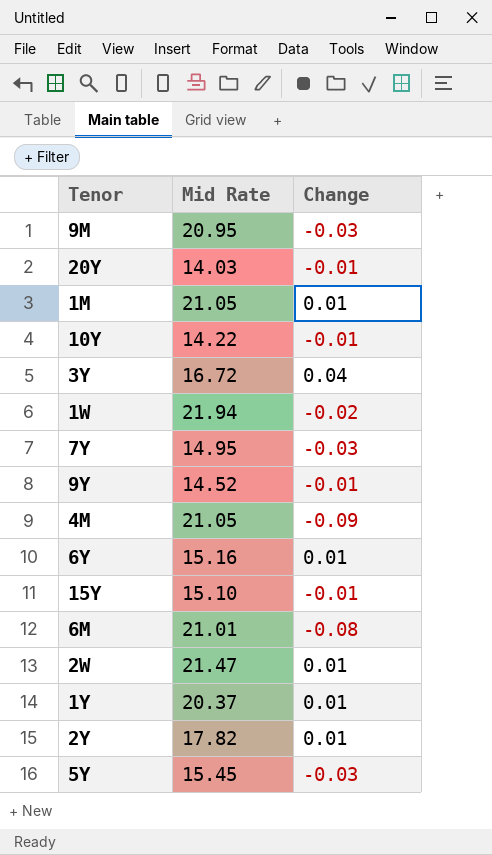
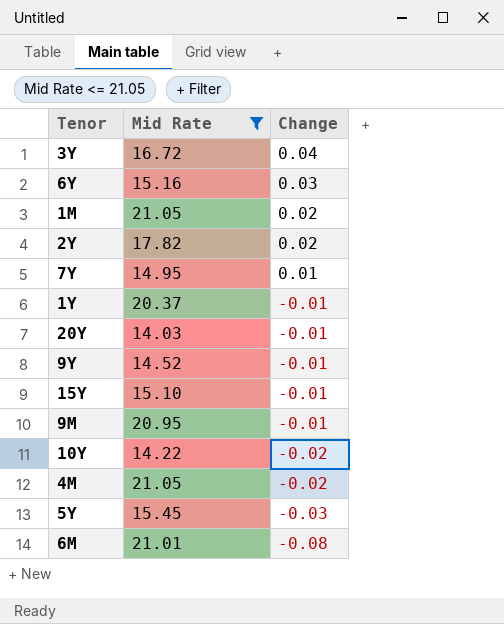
filter: none -> Mid Rate <= 21.05
row order: none -> Change descending
6Y | Change: 0.01 -> 0.03
1M | Change: 0.01 -> 0.02
2Y | Change: 0.01 -> 0.02
7Y | Change: -0.03 -> 0.01
1Y | Change: 0.01 -> -0.01
9M | Change: -0.03 -> -0.01
10Y | Change: -0.01 -> -0.02
4M | Change: -0.09 -> -0.02

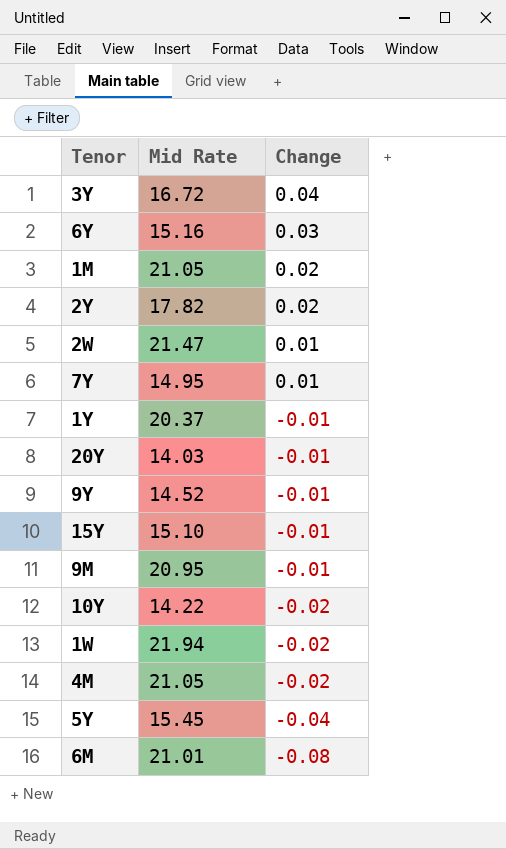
filter: Mid Rate <= 21.05 -> none
5Y | Change: -0.03 -> -0.04

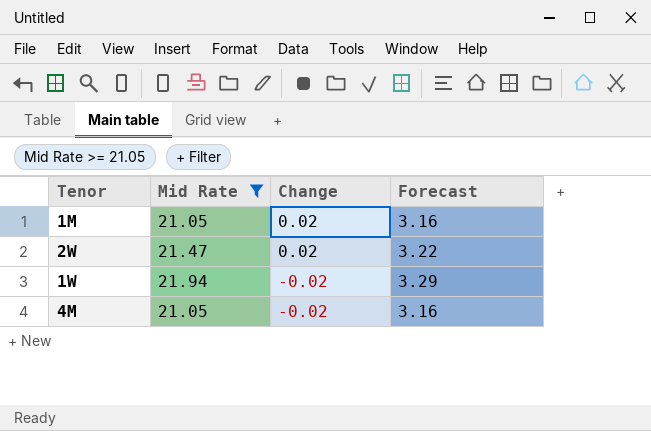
filter: none -> Mid Rate >= 21.05
column Forecast | formula: none -> [Mid Rate] * 0.15
2W | Change: 0.01 -> 0.02

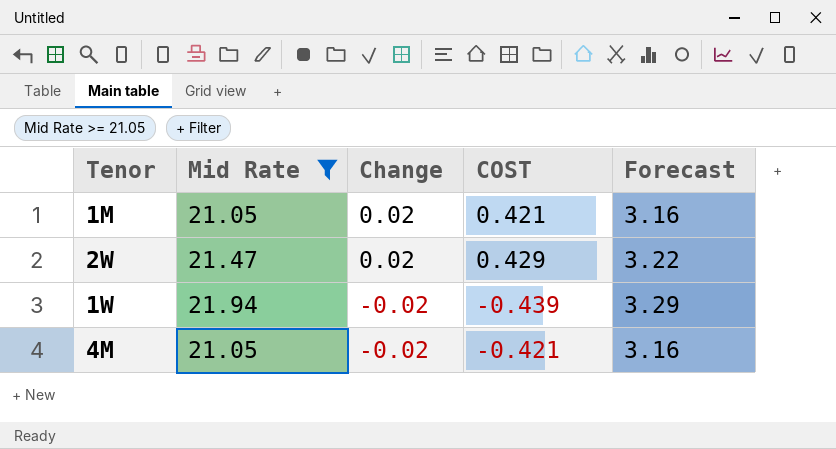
column COST | formula: none -> [Mid Rate] * [Change]

